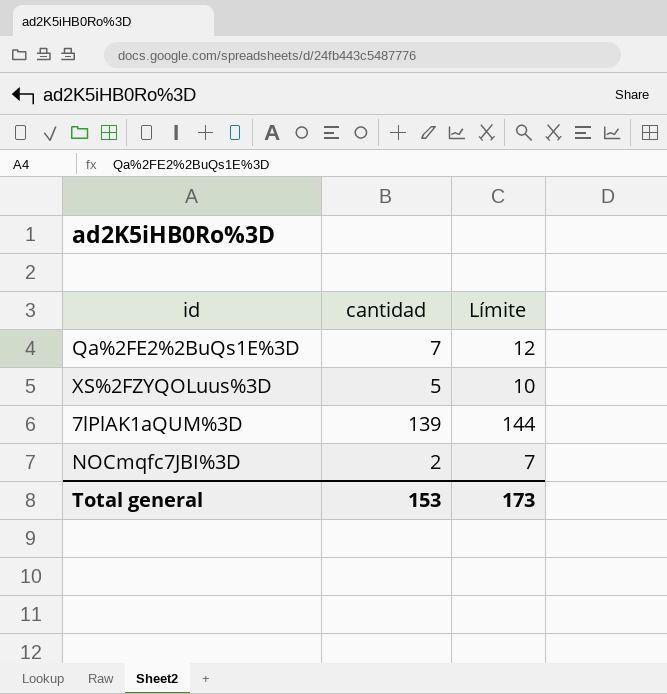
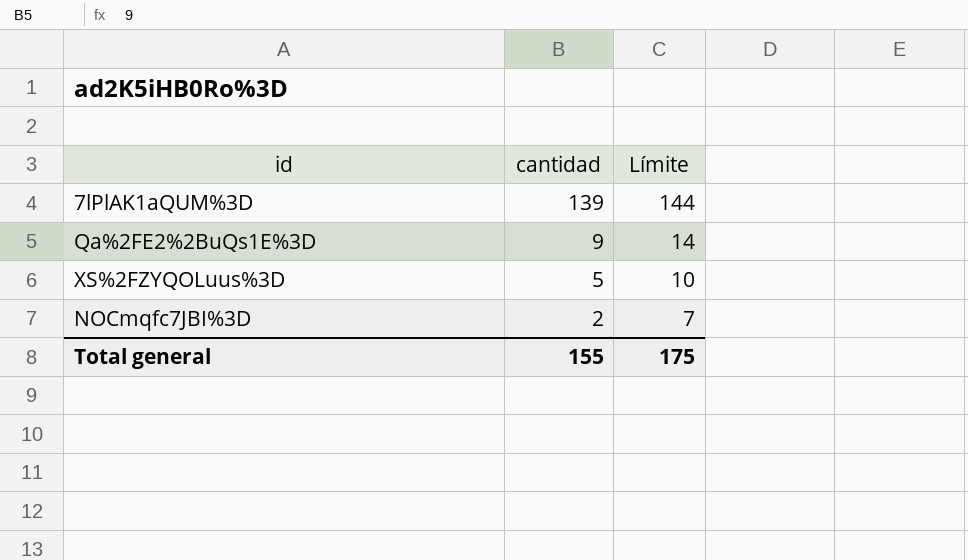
row order: none -> cantidad descending
Qa%2FE2%2BuQs1E%3D | cantidad: 7 -> 9
Qa%2FE2%2BuQs1E%3D | Límite: 12 -> 14
Total general | cantidad: 153 -> 155
Total general | Límite: 173 -> 175

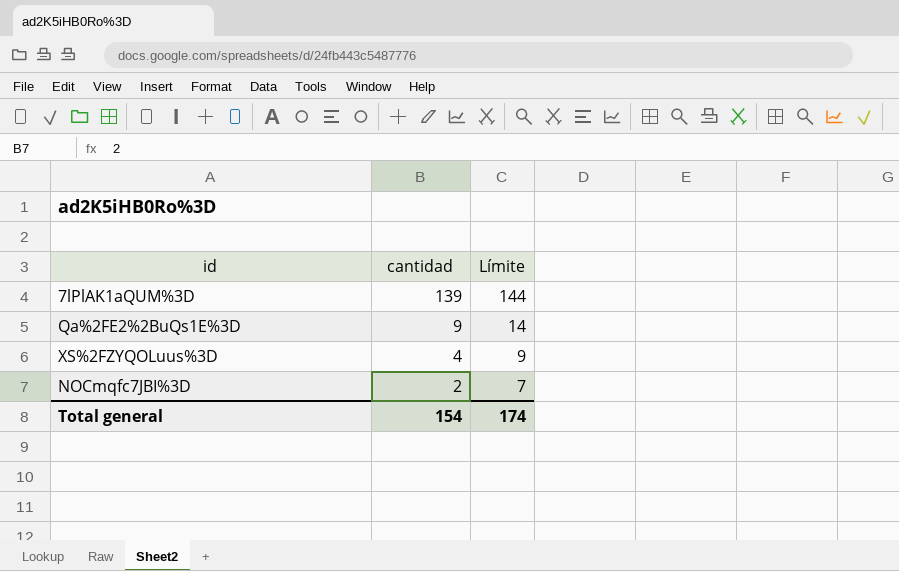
XS%2FZYQOLuus%3D | cantidad: 5 -> 4
XS%2FZYQOLuus%3D | Límite: 10 -> 9
Total general | cantidad: 155 -> 154
Total general | Límite: 175 -> 174

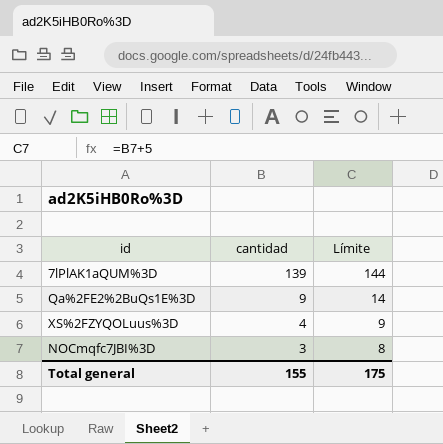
NOCmqfc7JBI%3D | cantidad: 2 -> 3
NOCmqfc7JBI%3D | Límite: 7 -> 8
Total general | cantidad: 154 -> 155
Total general | Límite: 174 -> 175

